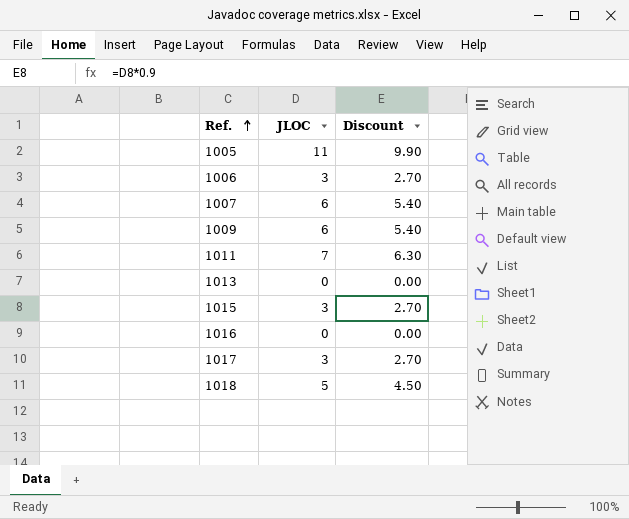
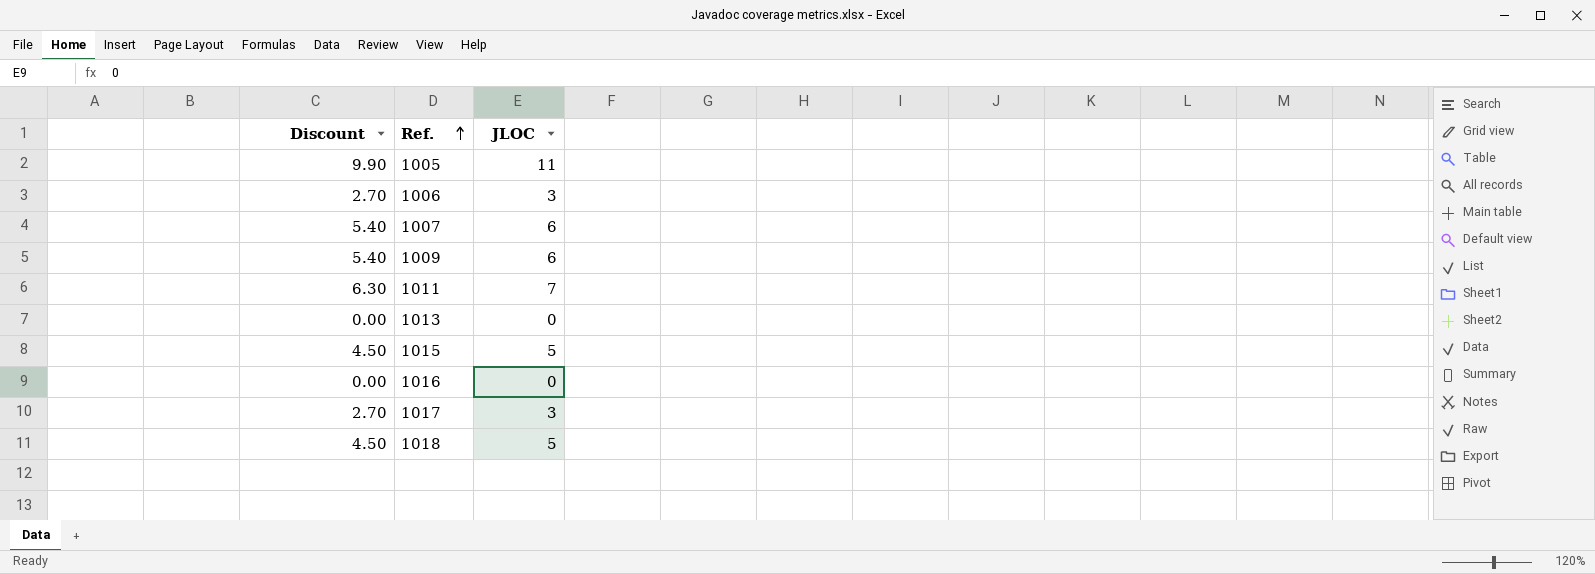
column Discount | position: 3 -> 1
1015 | Discount: 2.70 -> 4.50
1015 | JLOC: 3 -> 5

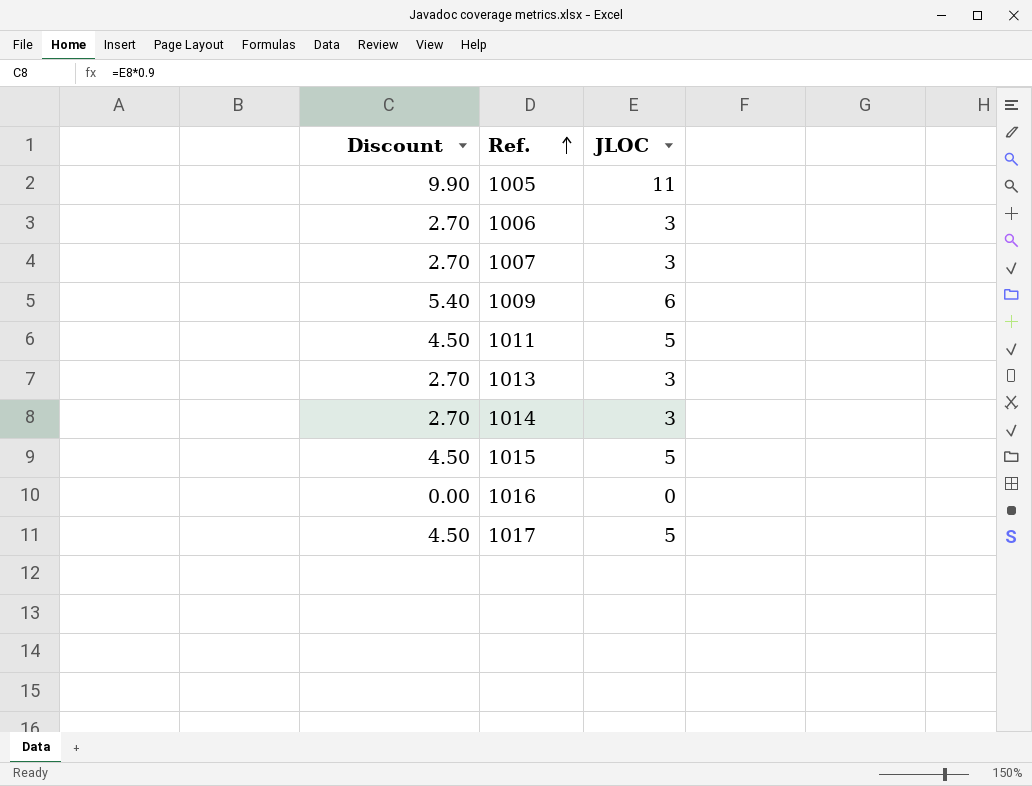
row 1018: 4.50 | 5 -> none
1007 | Discount: 5.40 -> 2.70
1007 | JLOC: 6 -> 3
1011 | Discount: 6.30 -> 4.50
1011 | JLOC: 7 -> 5
1013 | Discount: 0.00 -> 2.70
1013 | JLOC: 0 -> 3
row 1014: none -> 2.70 | 3
1017 | Discount: 2.70 -> 4.50
1017 | JLOC: 3 -> 5

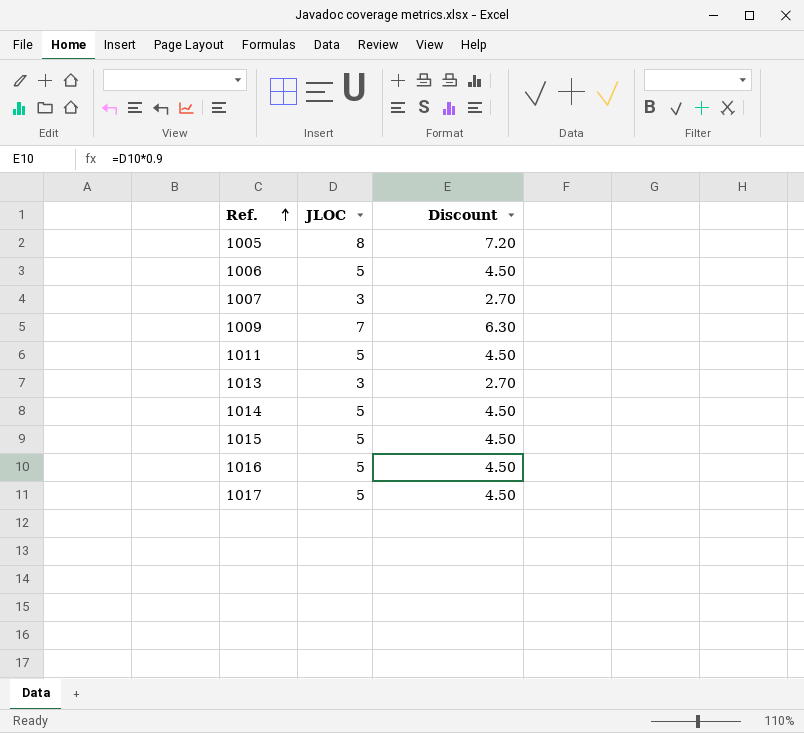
column Discount | position: 1 -> 3
1005 | JLOC: 11 -> 8
1005 | Discount: 9.90 -> 7.20
1006 | JLOC: 3 -> 5
1006 | Discount: 2.70 -> 4.50
1009 | JLOC: 6 -> 7
1009 | Discount: 5.40 -> 6.30
1014 | JLOC: 3 -> 5
1014 | Discount: 2.70 -> 4.50
1016 | JLOC: 0 -> 5
1016 | Discount: 0.00 -> 4.50

